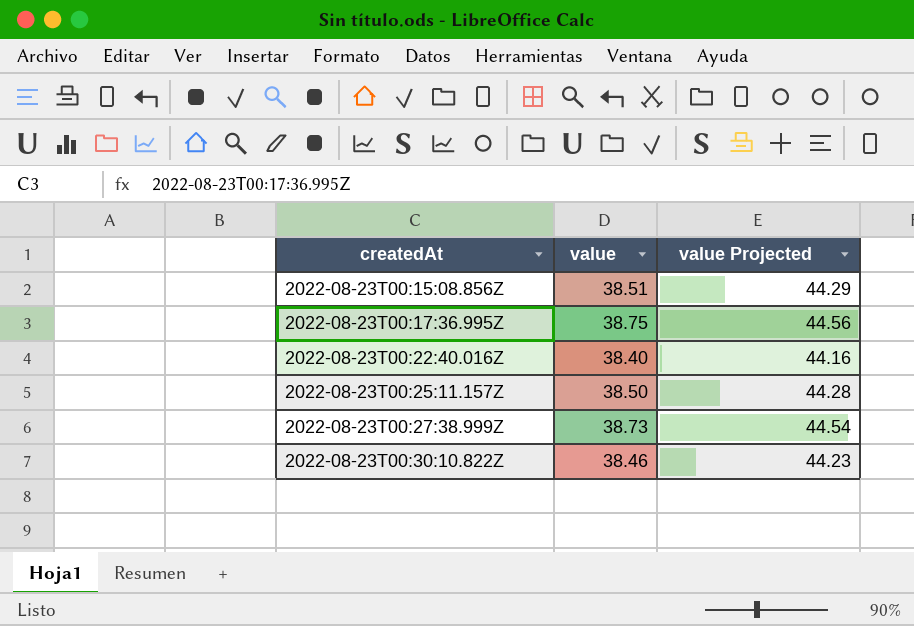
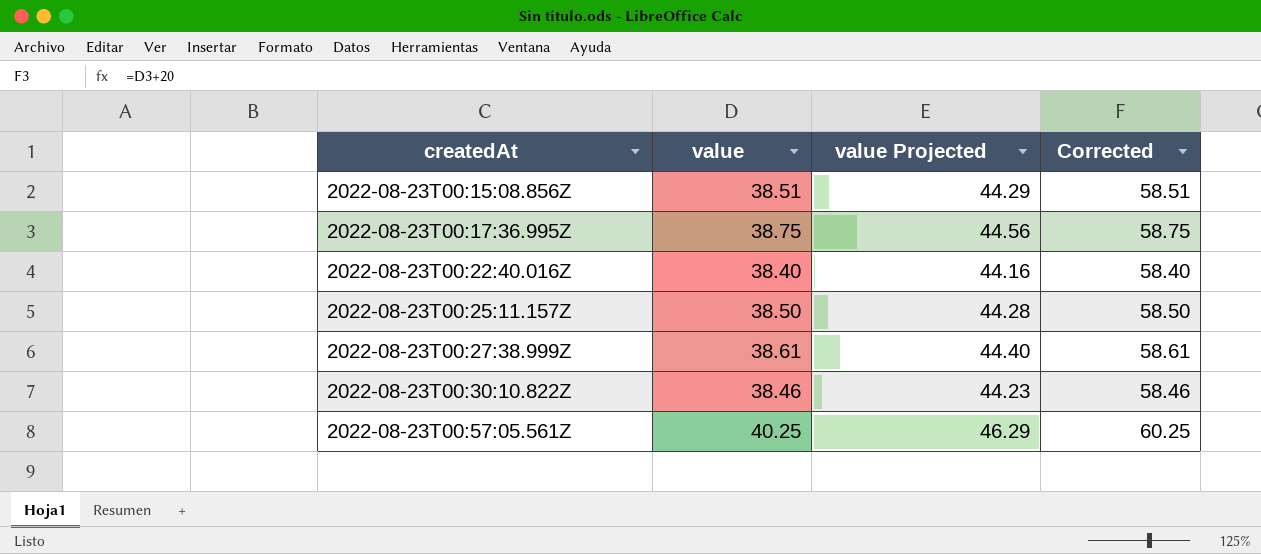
column Corrected | formula: none -> [value] + 20
2022-08-23T00:27:38.999Z | value: 38.73 -> 38.61
2022-08-23T00:27:38.999Z | value Projected: 44.54 -> 44.40
row 2022-08-23T00:57:05.561Z: none -> 40.25 | 46.29 | 60.25

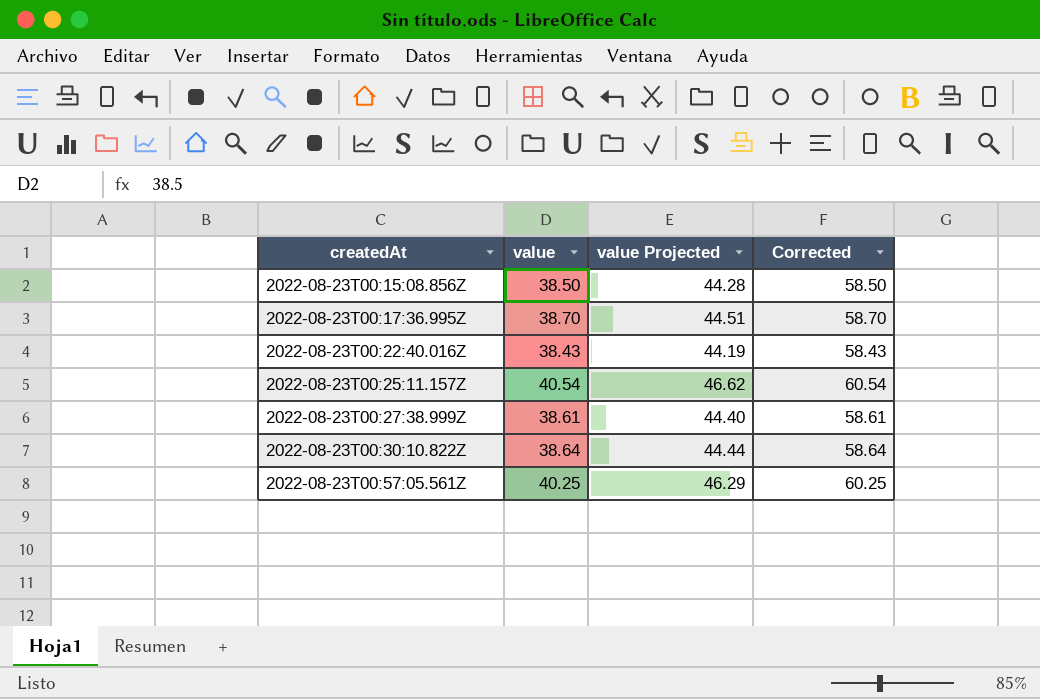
2022-08-23T00:15:08.856Z | value: 38.51 -> 38.50
2022-08-23T00:15:08.856Z | value Projected: 44.29 -> 44.28
2022-08-23T00:15:08.856Z | Corrected: 58.51 -> 58.50
2022-08-23T00:17:36.995Z | value: 38.75 -> 38.70
2022-08-23T00:17:36.995Z | value Projected: 44.56 -> 44.51
2022-08-23T00:17:36.995Z | Corrected: 58.75 -> 58.70
2022-08-23T00:22:40.016Z | value: 38.40 -> 38.43
2022-08-23T00:22:40.016Z | value Projected: 44.16 -> 44.19
2022-08-23T00:22:40.016Z | Corrected: 58.40 -> 58.43
2022-08-23T00:25:11.157Z | value: 38.50 -> 40.54
2022-08-23T00:25:11.157Z | value Projected: 44.28 -> 46.62
2022-08-23T00:25:11.157Z | Corrected: 58.50 -> 60.54
2022-08-23T00:30:10.822Z | value: 38.46 -> 38.64
2022-08-23T00:30:10.822Z | value Projected: 44.23 -> 44.44
2022-08-23T00:30:10.822Z | Corrected: 58.46 -> 58.64

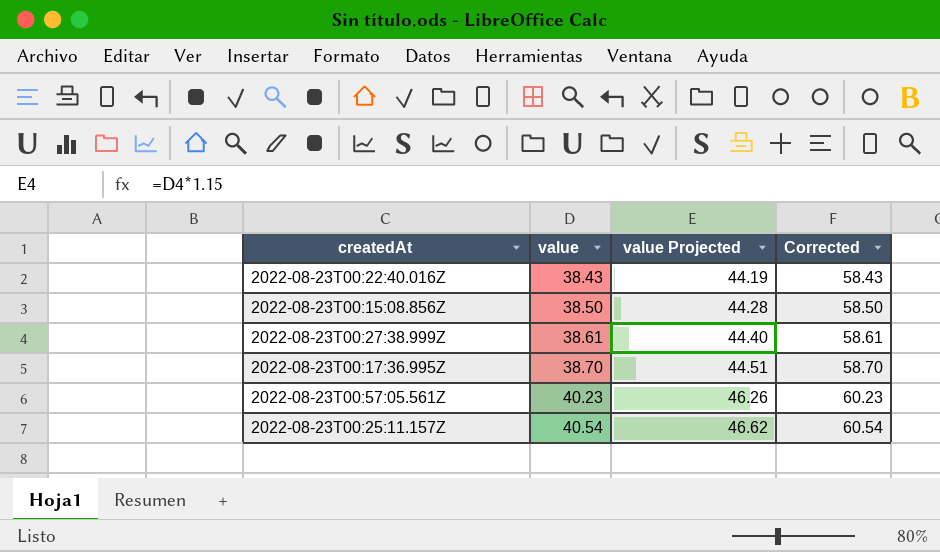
row order: createdAt ascending -> value ascending
row 2022-08-23T00:30:10.822Z: 38.64 | 44.44 | 58.64 -> none
2022-08-23T00:57:05.561Z | value: 40.25 -> 40.23
2022-08-23T00:57:05.561Z | value Projected: 46.29 -> 46.26
2022-08-23T00:57:05.561Z | Corrected: 60.25 -> 60.23

